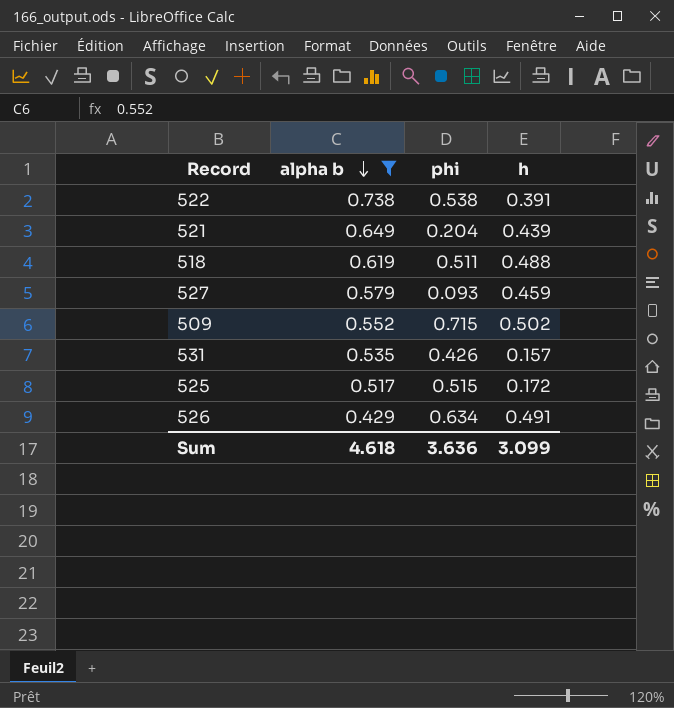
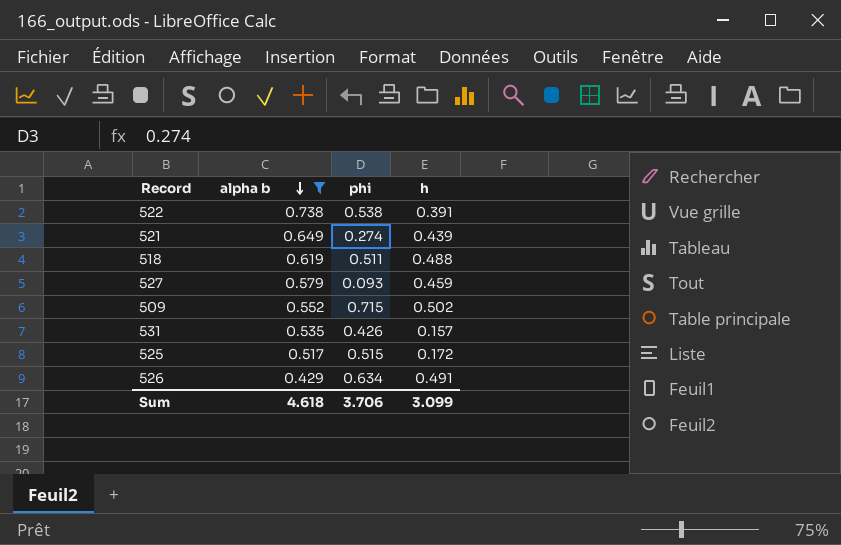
521 | phi: 0.204 -> 0.274
Sum | phi: 3.636 -> 3.706

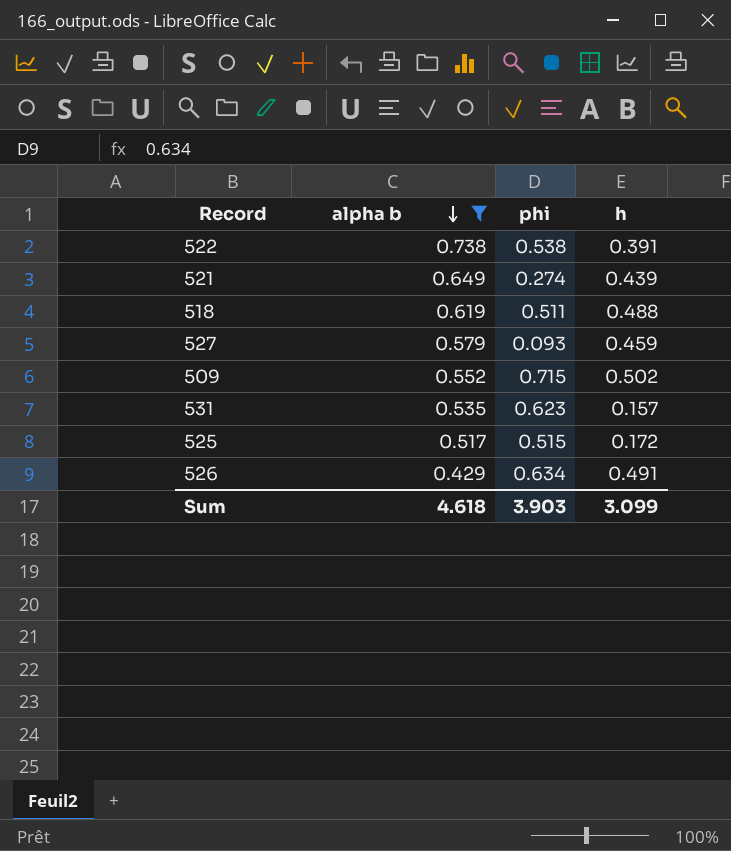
531 | phi: 0.426 -> 0.623
Sum | phi: 3.706 -> 3.903

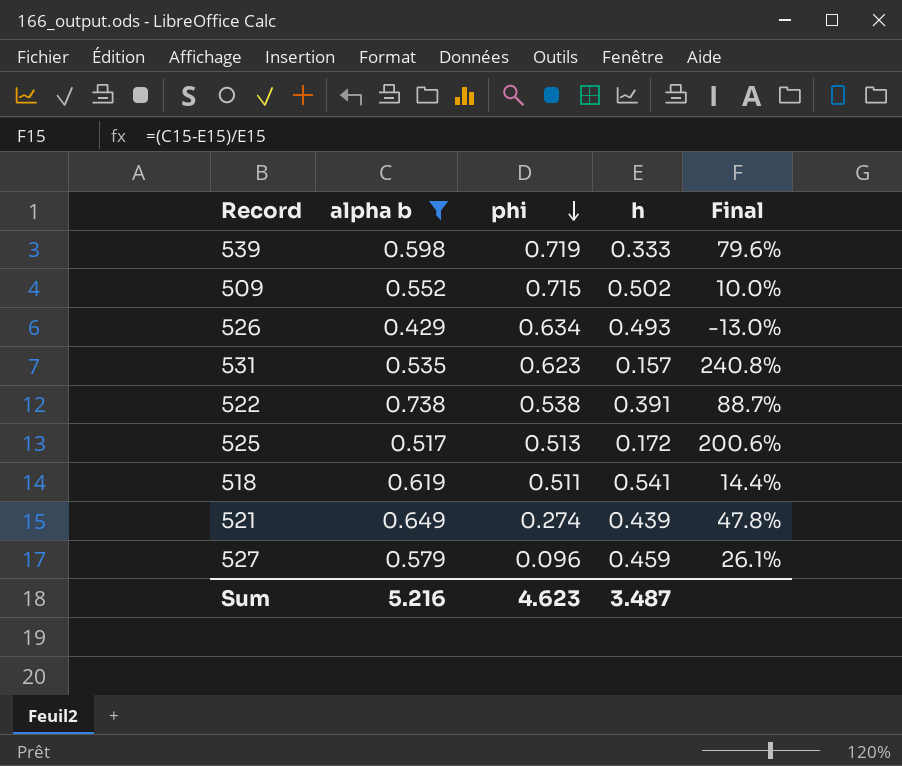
row order: alpha b descending -> phi descending
column Final | formula: none -> ([alpha b] - [h]) / [h]
row 539: none -> 0.598 | 0.719 | 0.333 | 79.6%
526 | h: 0.491 -> 0.493
525 | phi: 0.515 -> 0.513
518 | h: 0.488 -> 0.541
527 | phi: 0.093 -> 0.096
Sum | alpha b: 4.618 -> 5.216
Sum | phi: 3.903 -> 4.623
Sum | h: 3.099 -> 3.487

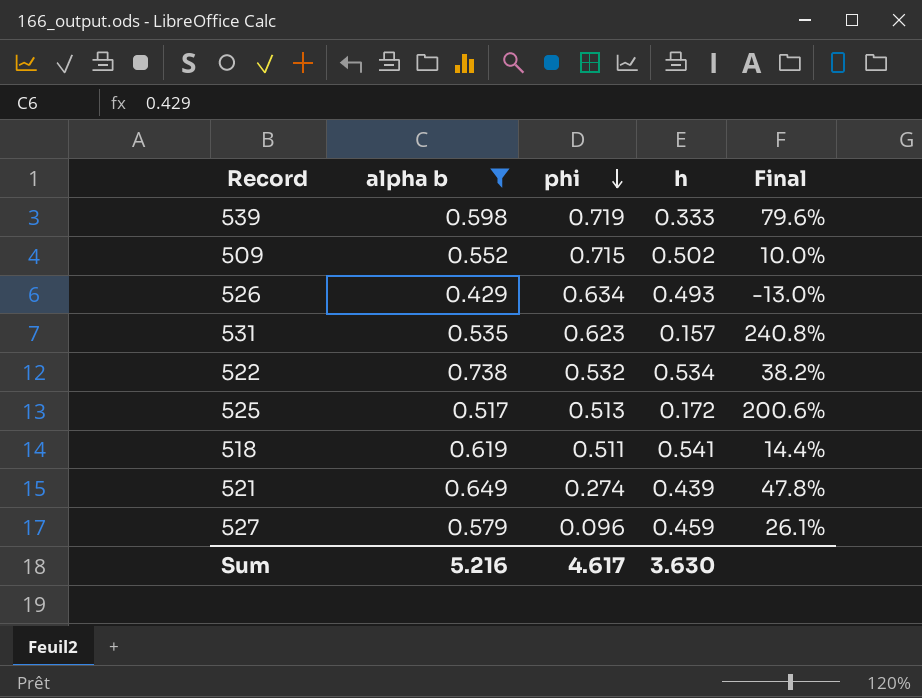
522 | phi: 0.538 -> 0.532
522 | h: 0.391 -> 0.534
522 | Final: 88.7% -> 38.2%
Sum | phi: 4.623 -> 4.617
Sum | h: 3.487 -> 3.630

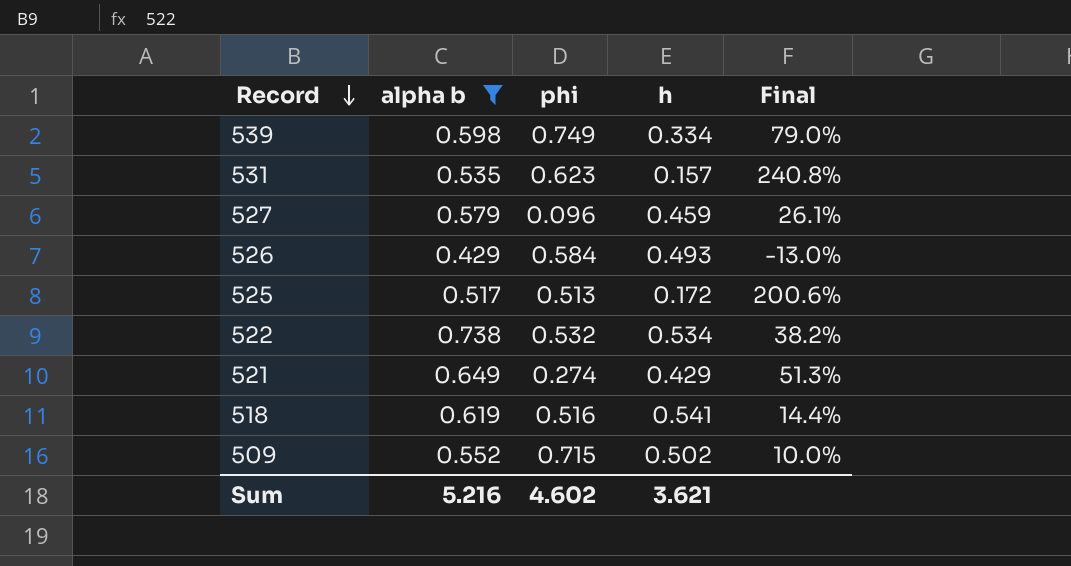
row order: phi descending -> Record descending
539 | phi: 0.719 -> 0.749
539 | h: 0.333 -> 0.334
539 | Final: 79.6% -> 79.0%
526 | phi: 0.634 -> 0.584
521 | h: 0.439 -> 0.429
521 | Final: 47.8% -> 51.3%
518 | phi: 0.511 -> 0.516
Sum | phi: 4.617 -> 4.602
Sum | h: 3.630 -> 3.621

